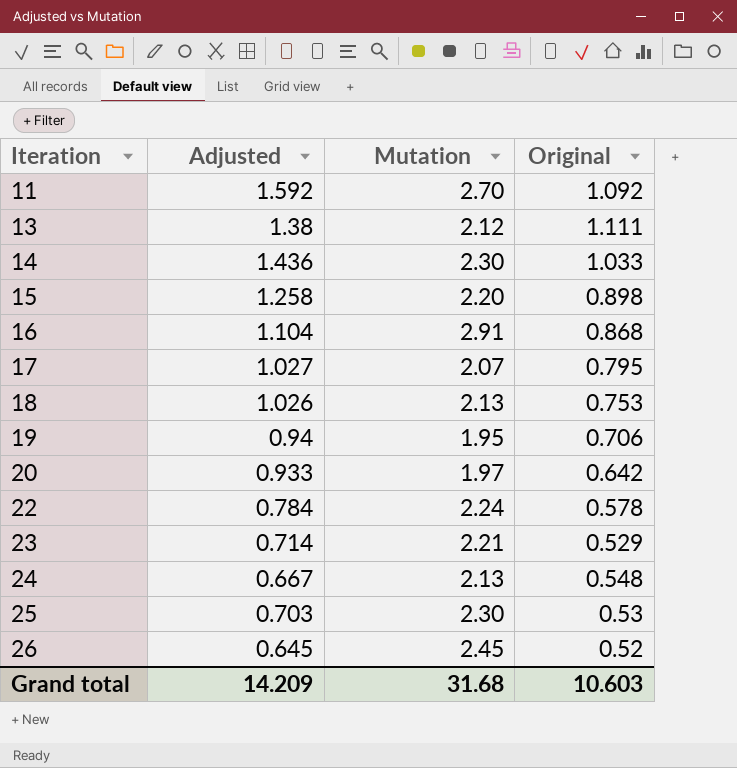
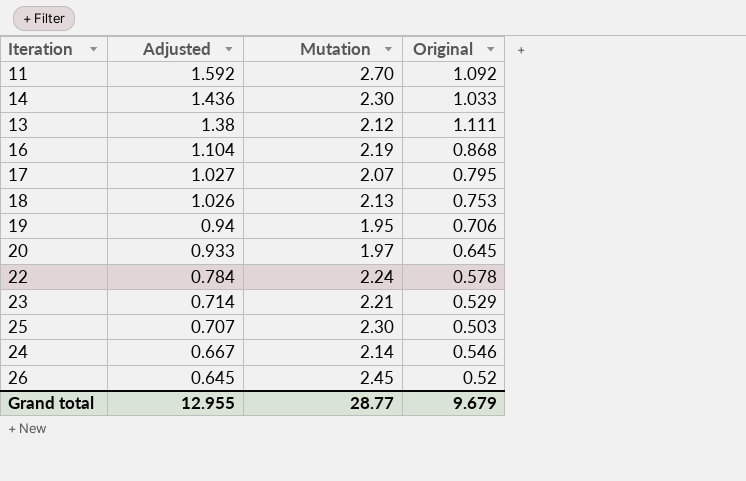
row order: Iteration ascending -> Adjusted descending
row 15: 1.258 | 2.20 | 0.898 -> none
16 | Mutation: 2.91 -> 2.19
20 | Original: 0.642 -> 0.645
25 | Adjusted: 0.703 -> 0.707
25 | Original: 0.53 -> 0.503
24 | Mutation: 2.13 -> 2.14
24 | Original: 0.548 -> 0.546
Grand total | Adjusted: 14.209 -> 12.955
Grand total | Mutation: 31.68 -> 28.77
Grand total | Original: 10.603 -> 9.679

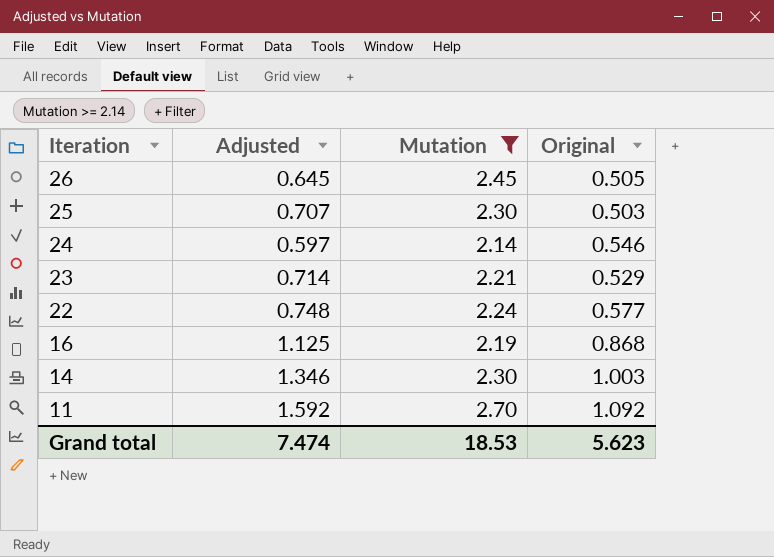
filter: none -> Mutation >= 2.14
row order: Adjusted descending -> Iteration descending
26 | Original: 0.52 -> 0.505
24 | Adjusted: 0.667 -> 0.597
22 | Adjusted: 0.784 -> 0.748
22 | Original: 0.578 -> 0.577
16 | Adjusted: 1.104 -> 1.125
14 | Adjusted: 1.436 -> 1.346
14 | Original: 1.033 -> 1.003
Grand total | Adjusted: 12.955 -> 7.474
Grand total | Mutation: 28.77 -> 18.53
Grand total | Original: 9.679 -> 5.623

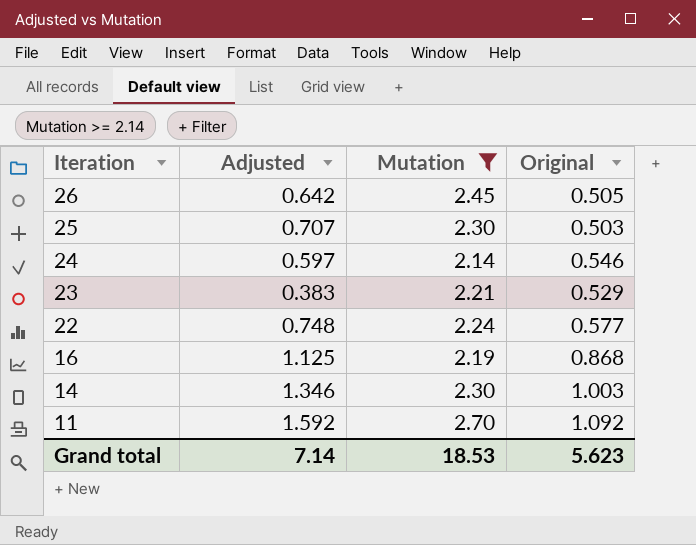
26 | Adjusted: 0.645 -> 0.642
23 | Adjusted: 0.714 -> 0.383
Grand total | Adjusted: 7.474 -> 7.14

